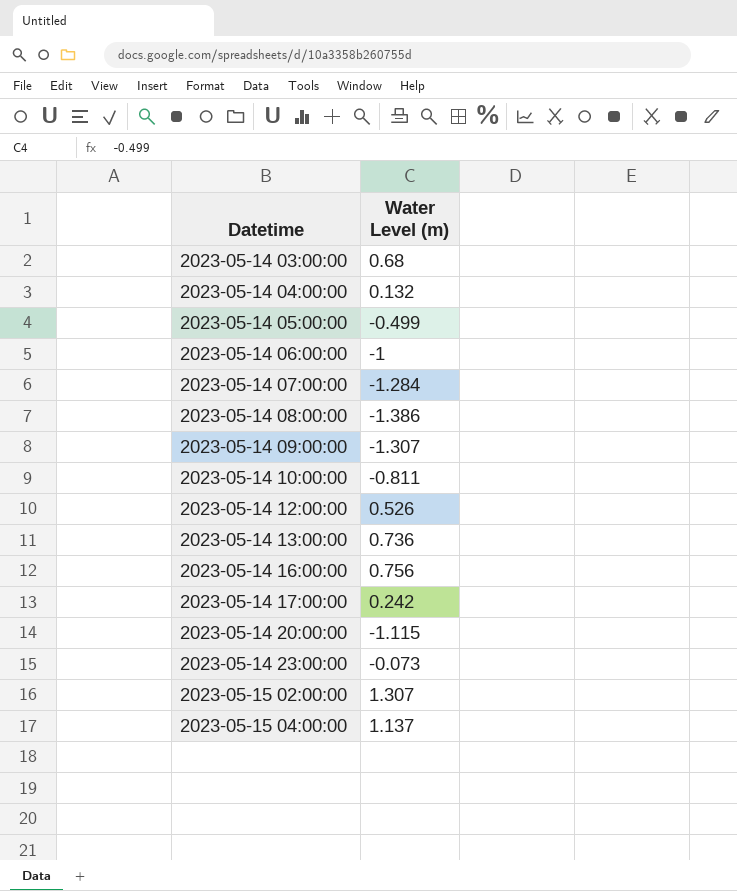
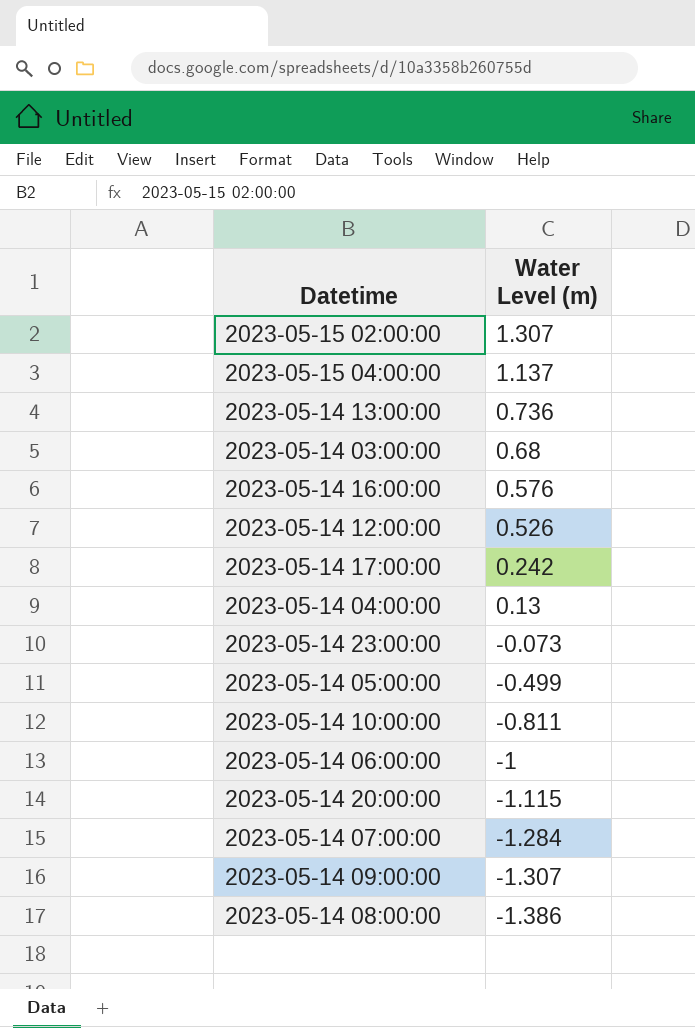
row order: Datetime ascending -> Water Level (m) descending
2023-05-14 16:00:00 | Water Level (m): 0.756 -> 0.576
2023-05-14 04:00:00 | Water Level (m): 0.132 -> 0.13

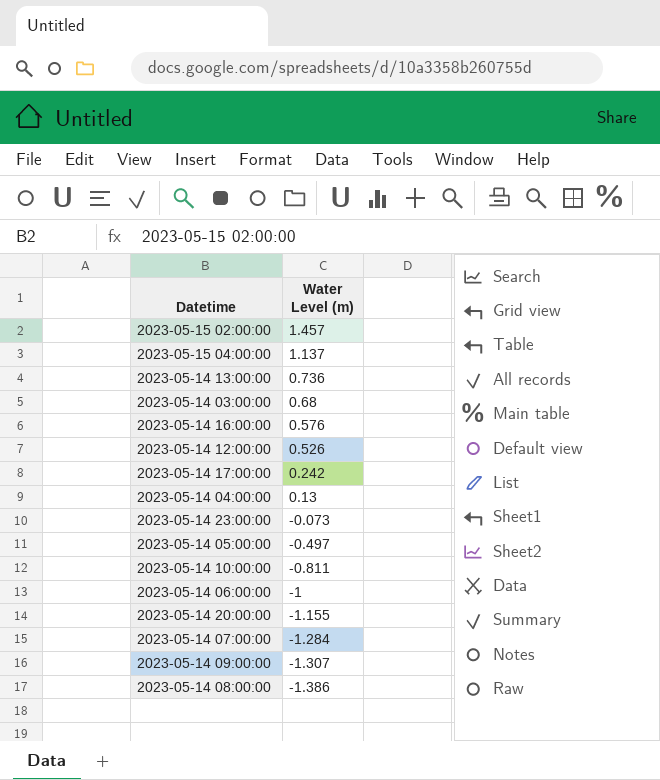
2023-05-15 02:00:00 | Water Level (m): 1.307 -> 1.457
2023-05-14 05:00:00 | Water Level (m): -0.499 -> -0.497
2023-05-14 20:00:00 | Water Level (m): -1.115 -> -1.155

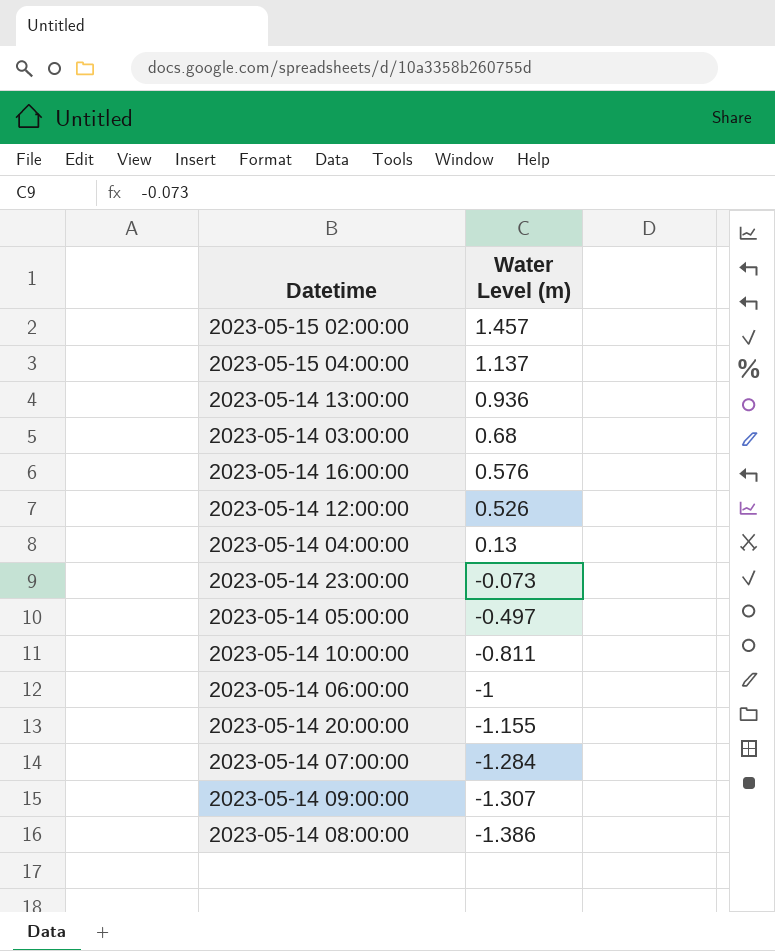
row 2023-05-14 17:00:00: 0.242 -> none
2023-05-14 13:00:00 | Water Level (m): 0.736 -> 0.936

